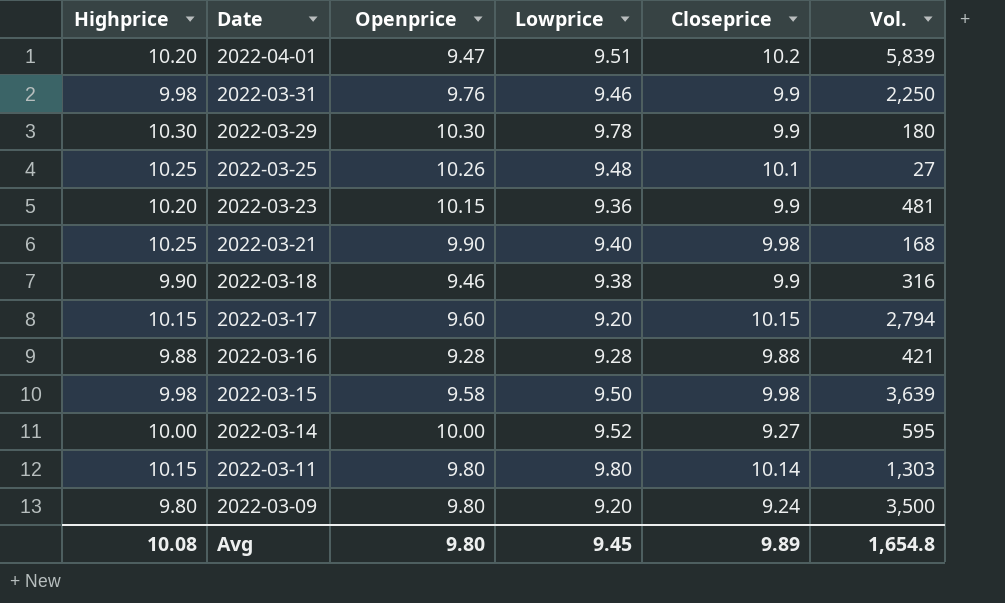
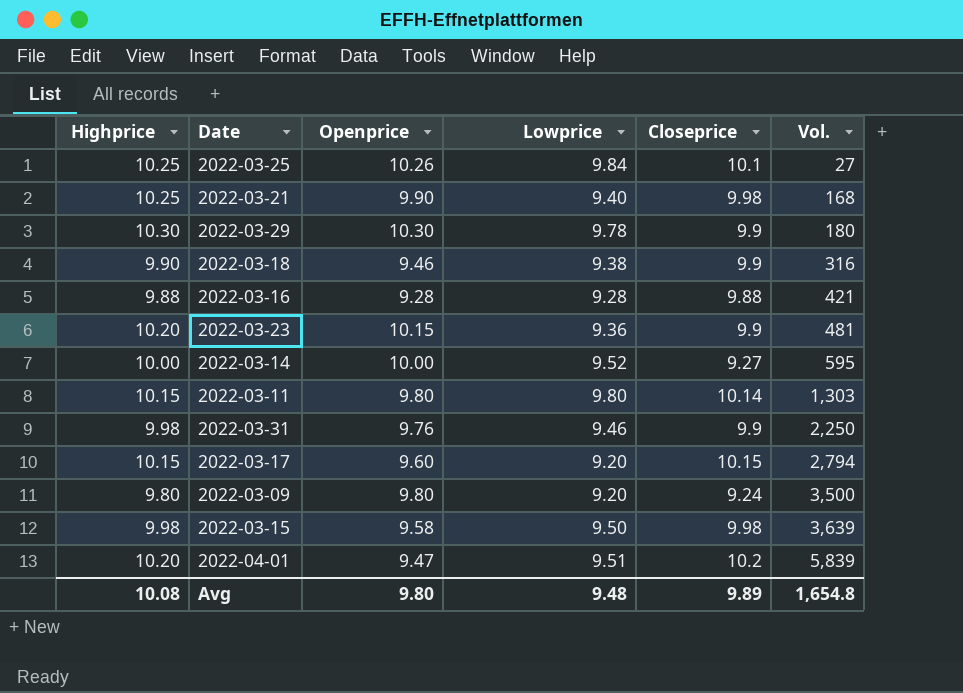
row order: Date descending -> Vol. ascending
2022-03-25 | Lowprice: 9.48 -> 9.84
Avg | Lowprice: 9.45 -> 9.48

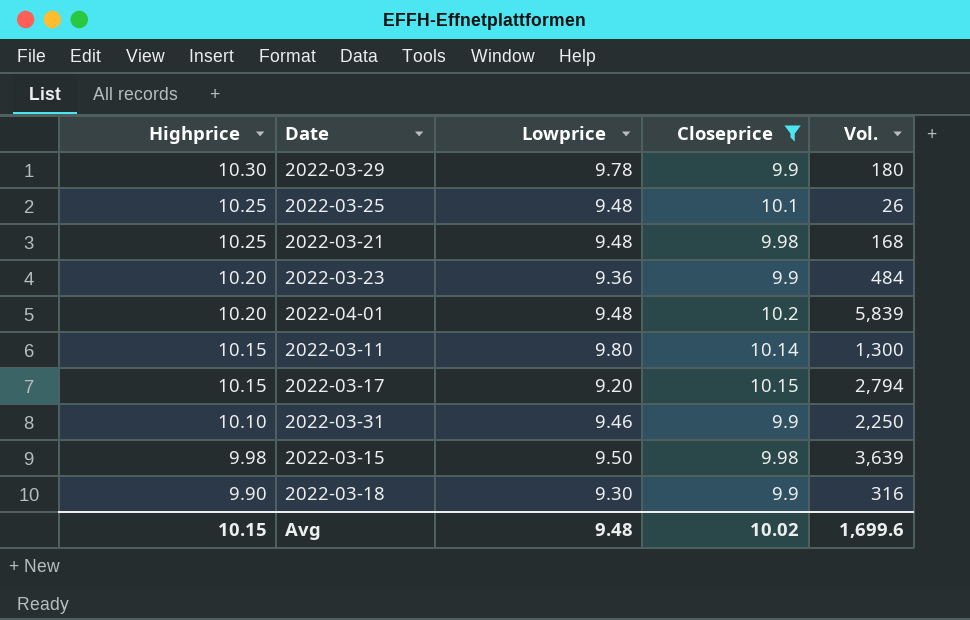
filter: none -> Closeprice >= 9.9
row order: Vol. ascending -> Highprice descending
column Openprice | position: 3 -> none
2022-03-25 | Lowprice: 9.84 -> 9.48
2022-03-25 | Vol.: 27 -> 26
2022-03-21 | Lowprice: 9.40 -> 9.48
2022-03-23 | Vol.: 481 -> 484
2022-04-01 | Lowprice: 9.51 -> 9.48
2022-03-11 | Vol.: 1,303 -> 1,300
2022-03-31 | Highprice: 9.98 -> 10.10
2022-03-18 | Lowprice: 9.38 -> 9.30
Avg | Highprice: 10.08 -> 10.15
Avg | Closeprice: 9.89 -> 10.02
Avg | Vol.: 1,654.8 -> 1,699.6

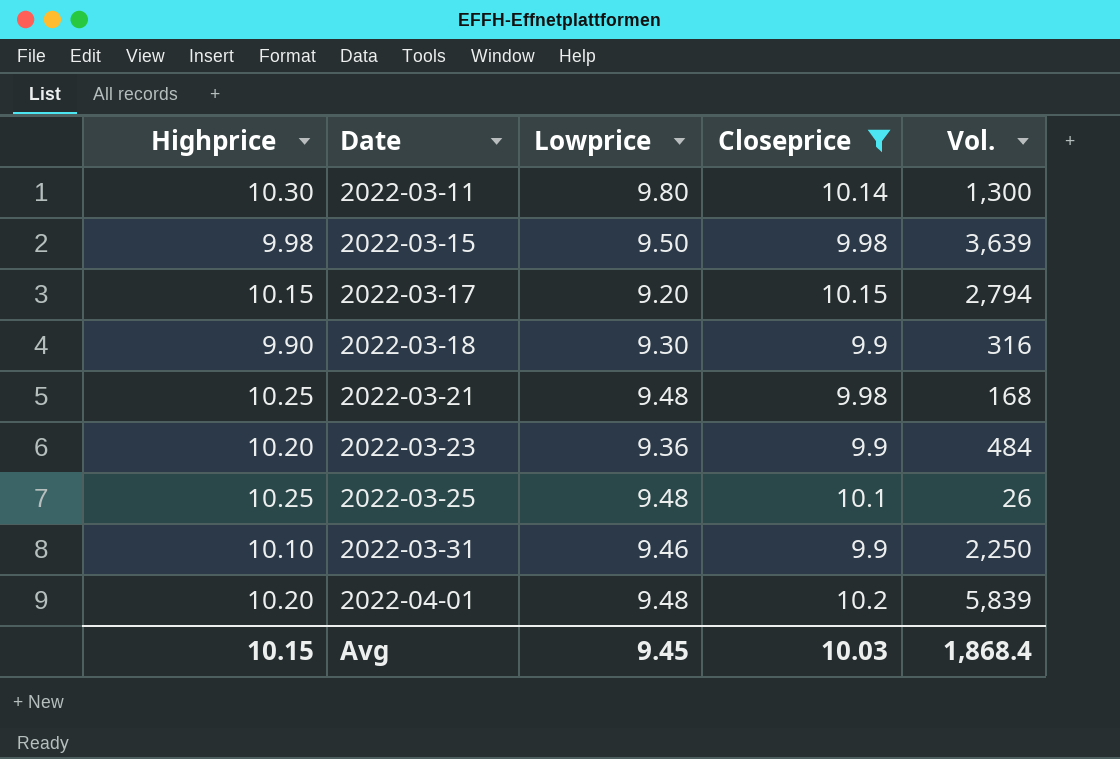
row order: Highprice descending -> Date ascending
row 2022-03-29: 10.30 | 9.78 | 9.9 | 180 -> none
2022-03-11 | Highprice: 10.15 -> 10.30
Avg | Lowprice: 9.48 -> 9.45
Avg | Closeprice: 10.02 -> 10.03
Avg | Vol.: 1,699.6 -> 1,868.4

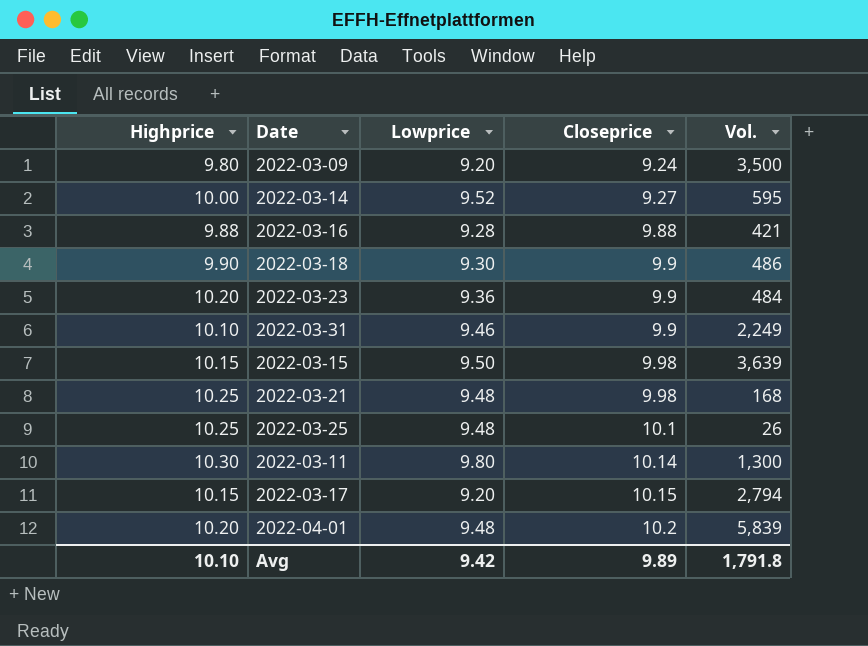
filter: Closeprice >= 9.9 -> none
row order: Date ascending -> Closeprice ascending
2022-03-18 | Vol.: 316 -> 486
2022-03-31 | Vol.: 2,250 -> 2,249
2022-03-15 | Highprice: 9.98 -> 10.15
Avg | Highprice: 10.15 -> 10.10
Avg | Lowprice: 9.45 -> 9.42
Avg | Closeprice: 10.03 -> 9.89
Avg | Vol.: 1,868.4 -> 1,791.8

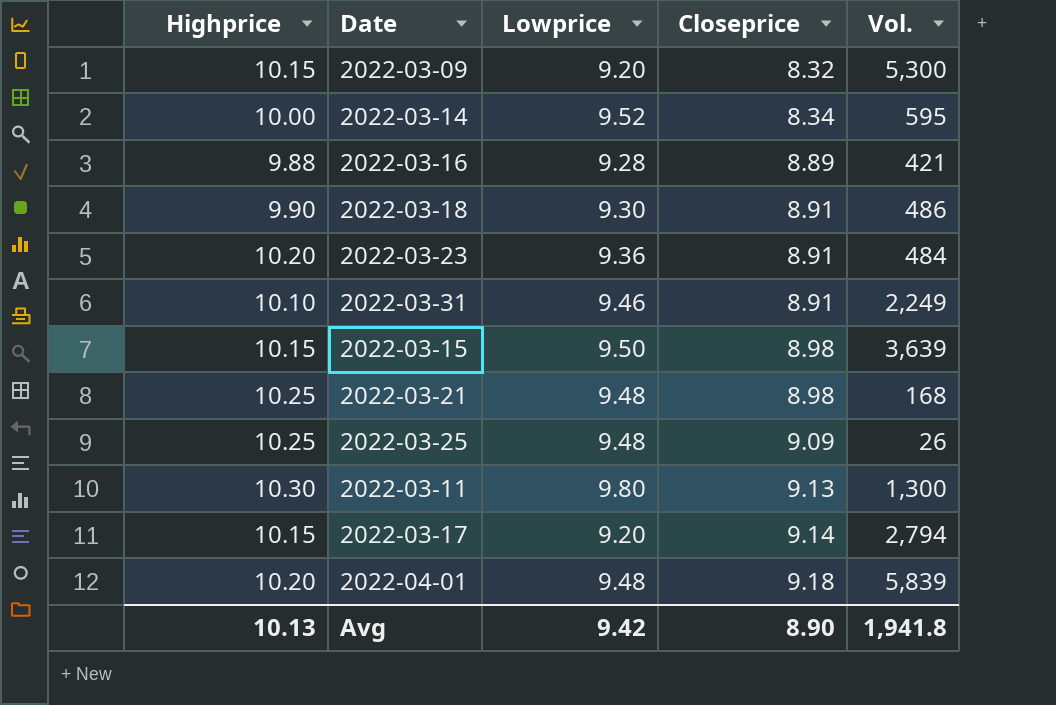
2022-03-09 | Highprice: 9.80 -> 10.15
2022-03-09 | Closeprice: 9.24 -> 8.32
2022-03-09 | Vol.: 3,500 -> 5,300
2022-03-14 | Closeprice: 9.27 -> 8.34
2022-03-16 | Closeprice: 9.88 -> 8.89
2022-03-18 | Closeprice: 9.9 -> 8.91
2022-03-23 | Closeprice: 9.9 -> 8.91
2022-03-31 | Closeprice: 9.9 -> 8.91
2022-03-15 | Closeprice: 9.98 -> 8.98
2022-03-21 | Closeprice: 9.98 -> 8.98
2022-03-25 | Closeprice: 10.1 -> 9.09
2022-03-11 | Closeprice: 10.14 -> 9.13
2022-03-17 | Closeprice: 10.15 -> 9.14
2022-04-01 | Closeprice: 10.2 -> 9.18
Avg | Highprice: 10.10 -> 10.13
Avg | Closeprice: 9.89 -> 8.90
Avg | Vol.: 1,791.8 -> 1,941.8

